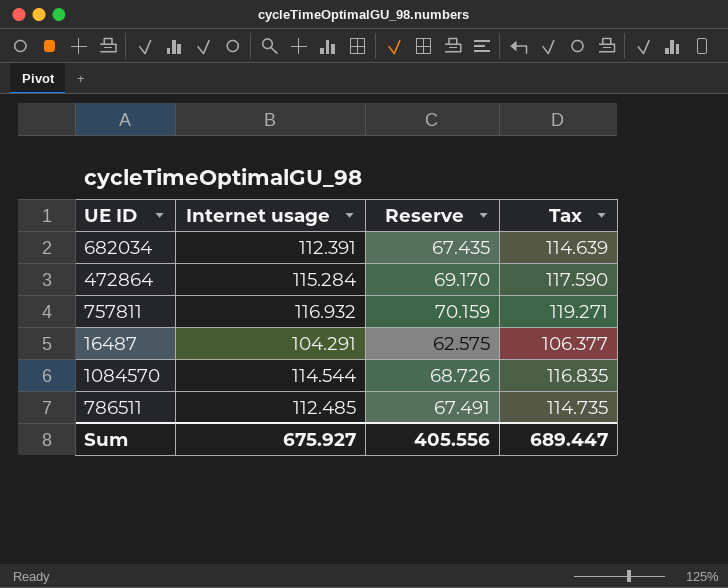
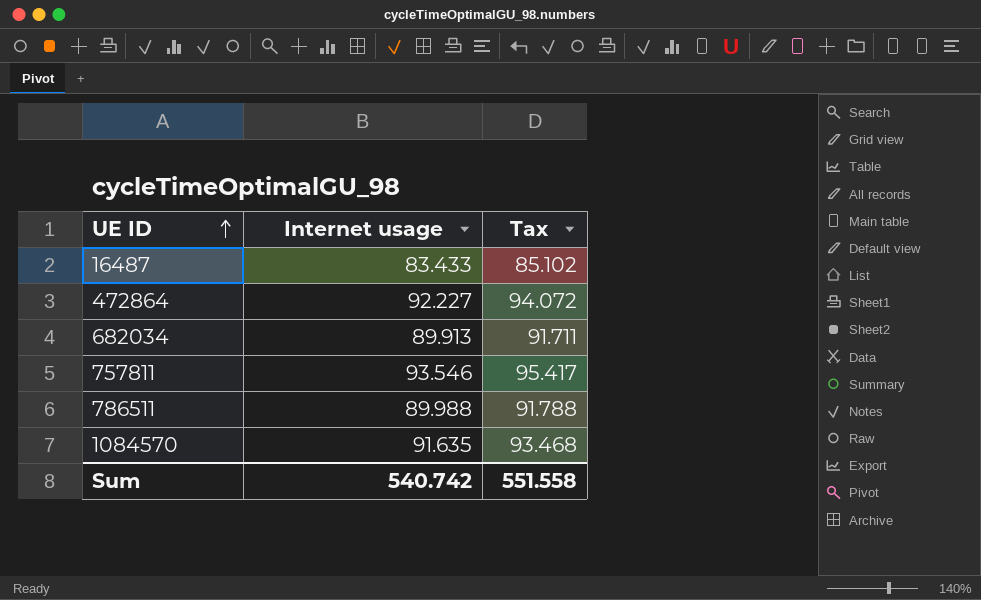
row order: none -> UE ID ascending
column Reserve | formula: [Internet usage] * 0.6 -> none
16487 | Internet usage: 104.291 -> 83.433
16487 | Tax: 106.377 -> 85.102
472864 | Internet usage: 115.284 -> 92.227
472864 | Tax: 117.590 -> 94.072
682034 | Internet usage: 112.391 -> 89.913
682034 | Tax: 114.639 -> 91.711
757811 | Internet usage: 116.932 -> 93.546
757811 | Tax: 119.271 -> 95.417
786511 | Internet usage: 112.485 -> 89.988
786511 | Tax: 114.735 -> 91.788
1084570 | Internet usage: 114.544 -> 91.635
1084570 | Tax: 116.835 -> 93.468
Sum | Internet usage: 675.927 -> 540.742
Sum | Tax: 689.447 -> 551.558

